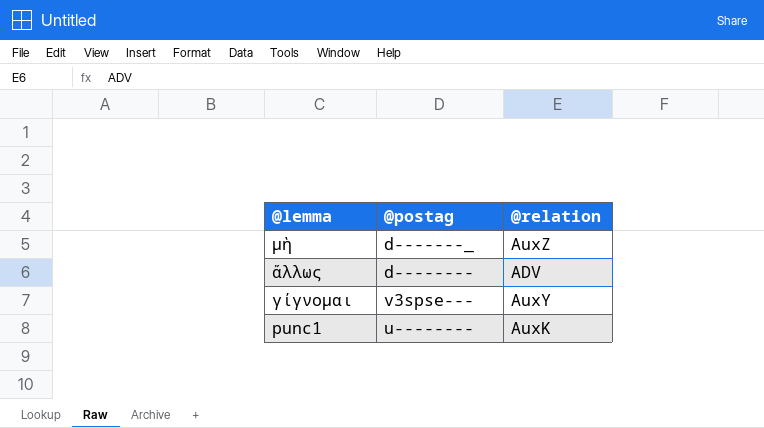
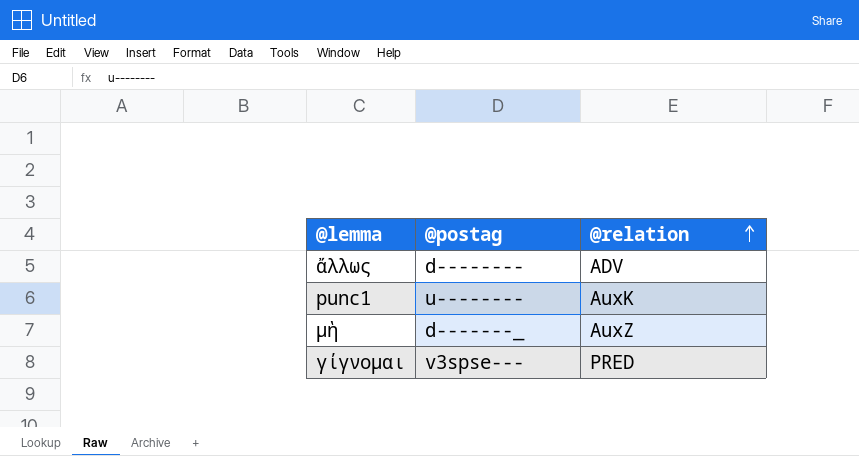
row order: none -> @relation ascending
γίγνομαι | @relation: AuxY -> PRED

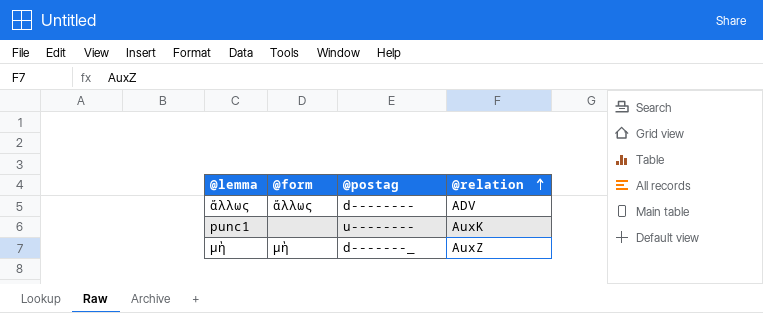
column @form | position: none -> 2
row γίγνομαι: v3spse--- | PRED -> none

